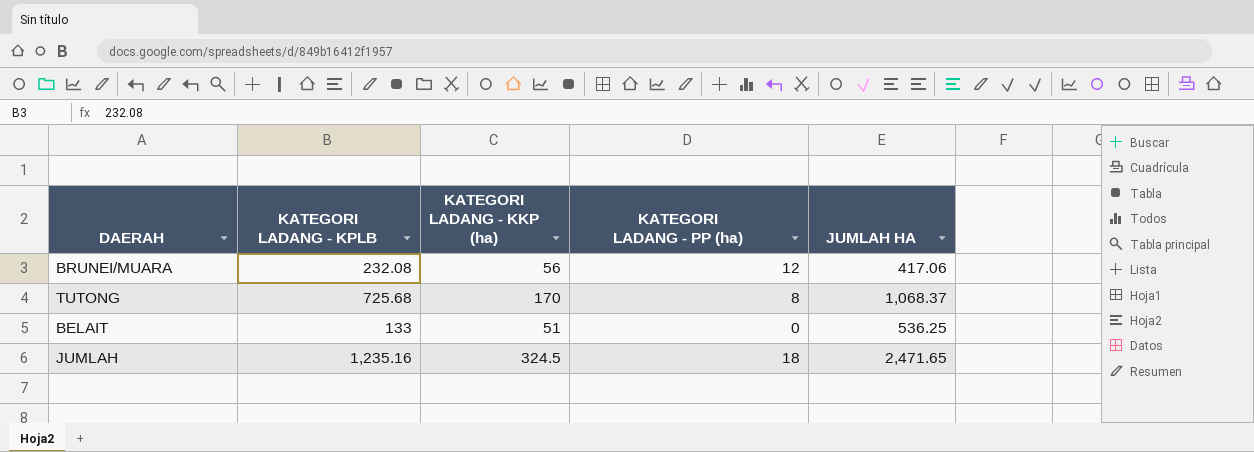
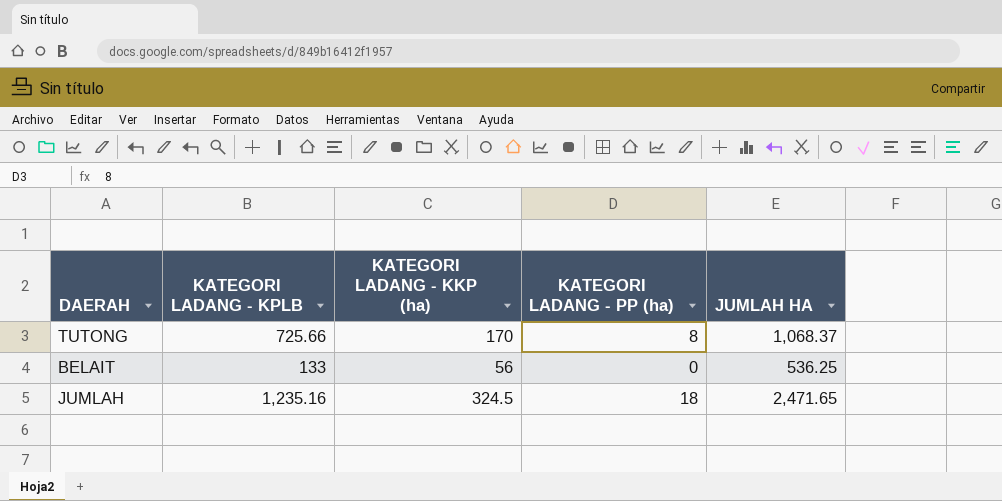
row BRUNEI/MUARA: 232.08 | 56 | 12 | 417.06 -> none
TUTONG | KATEGORI LADANG - KPLB: 725.68 -> 725.66
BELAIT | KATEGORI LADANG - KKP (ha): 51 -> 56

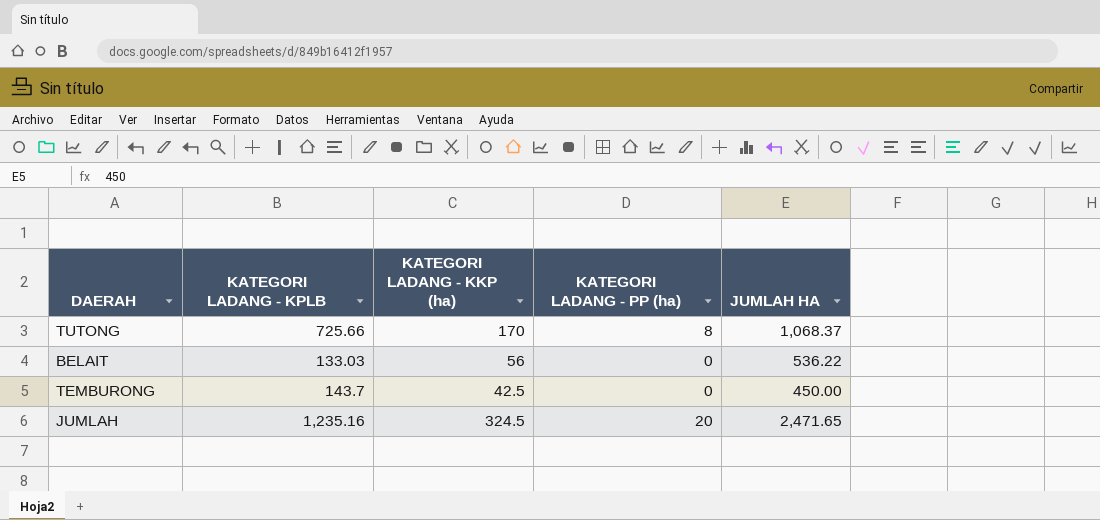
BELAIT | KATEGORI LADANG - KPLB: 133 -> 133.03
BELAIT | JUMLAH HA: 536.25 -> 536.22
row TEMBURONG: none -> 143.7 | 42.5 | 0 | 450.00
JUMLAH | KATEGORI LADANG - PP (ha): 18 -> 20

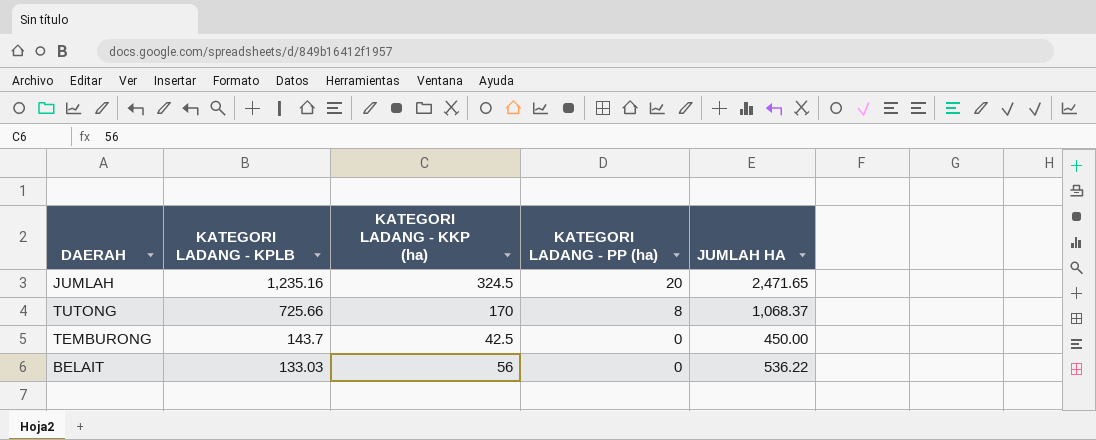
row order: none -> KATEGORI LADANG - KPLB descending

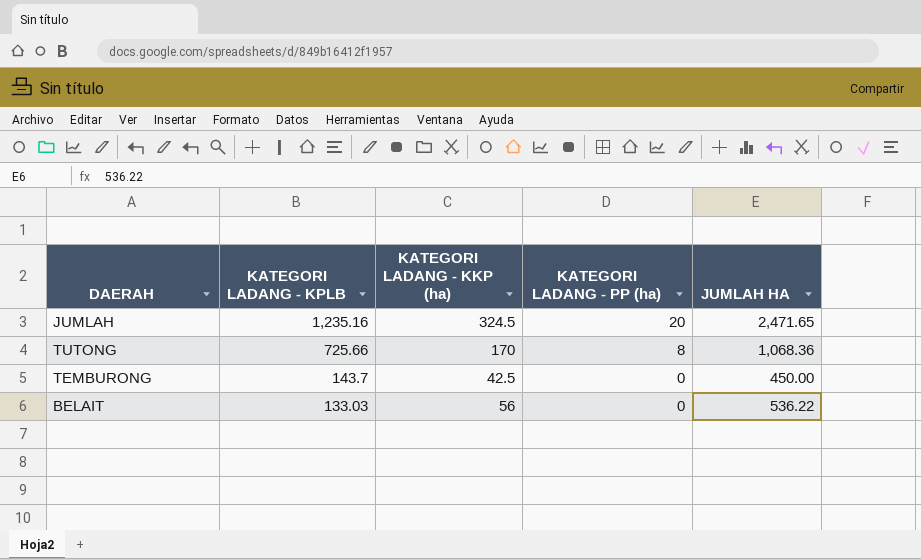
TUTONG | JUMLAH HA: 1,068.37 -> 1,068.36

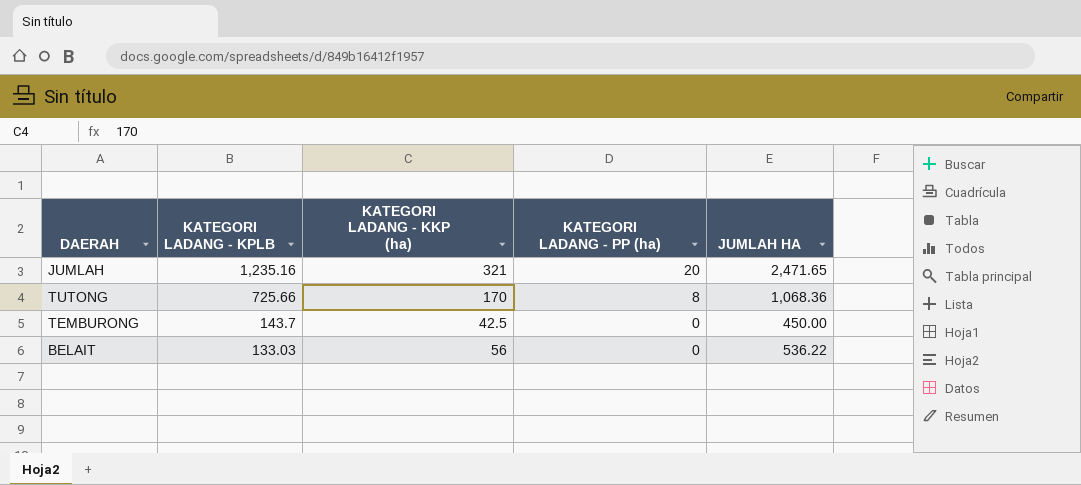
JUMLAH | KATEGORI LADANG - KKP (ha): 324.5 -> 321

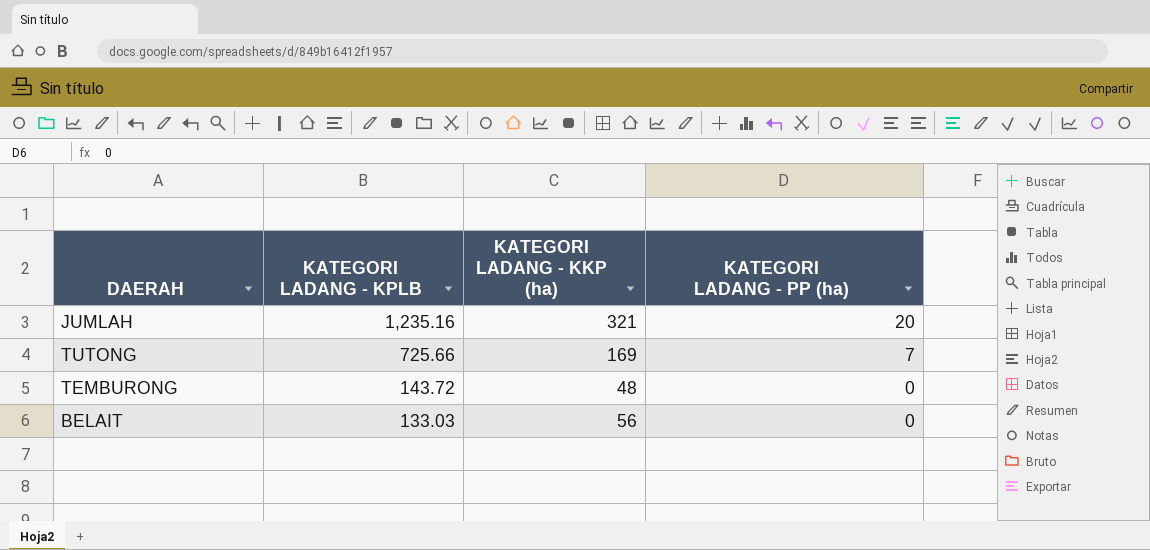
column JUMLAH HA | position: 5 -> none
TUTONG | KATEGORI LADANG - KKP (ha): 170 -> 169
TUTONG | KATEGORI LADANG - PP (ha): 8 -> 7
TEMBURONG | KATEGORI LADANG - KPLB: 143.7 -> 143.72
TEMBURONG | KATEGORI LADANG - KKP (ha): 42.5 -> 48

